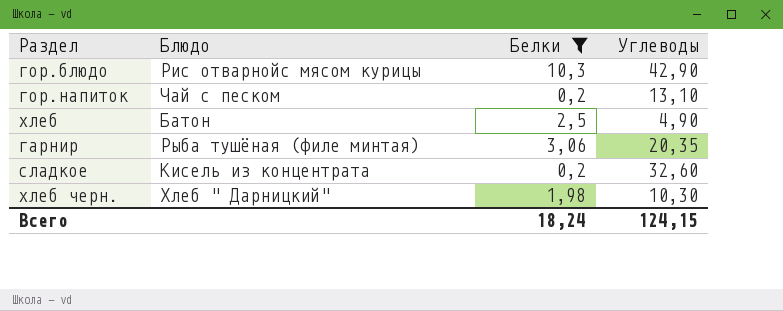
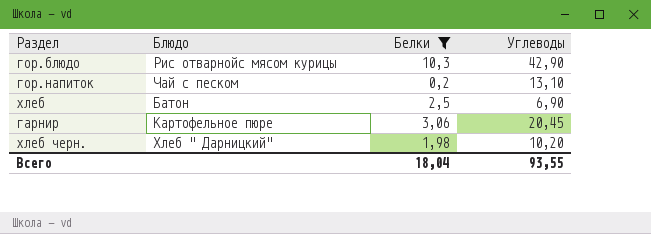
row сладкое: Кисель из концентрата | 0,2 | 32,60 -> none
хлеб | Углеводы: 4,90 -> 6,90
гарнир | Блюдо: Рыба тушёная (филе минтая) -> Картофельное пюре
гарнир | Углеводы: 20,35 -> 20,45
хлеб черн. | Углеводы: 10,30 -> 10,20
Всего | Белки: 18,24 -> 18,04
Всего | Углеводы: 124,15 -> 93,55

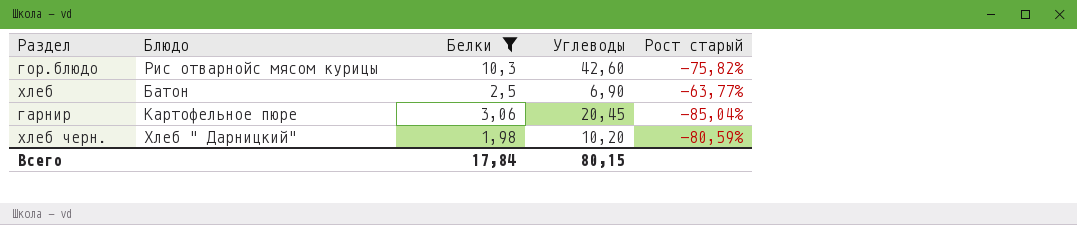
column Рост старый | formula: none -> ([Белки] - [Углеводы]) / [Углеводы]
row гор.напиток: Чай с песком | 0,2 | 13,10 -> none
гор.блюдо | Углеводы: 42,90 -> 42,60
Всего | Белки: 18,04 -> 17,84
Всего | Углеводы: 93,55 -> 80,15

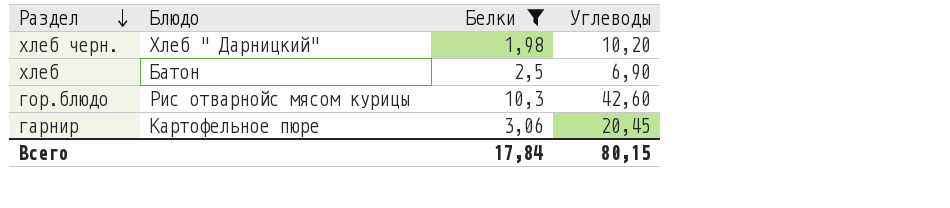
row order: none -> Раздел descending
column Рост старый | formula: ([Белки] - [Углеводы]) / [Углеводы] -> none

